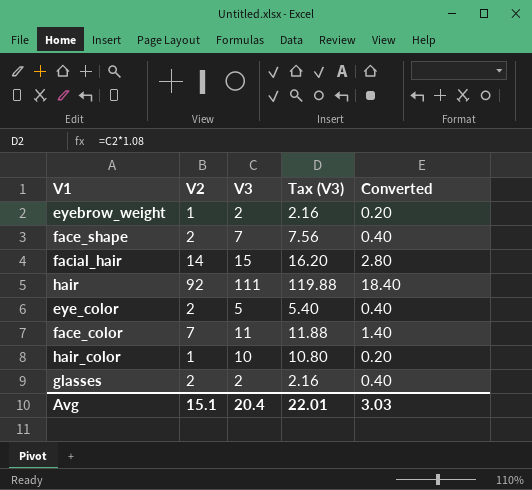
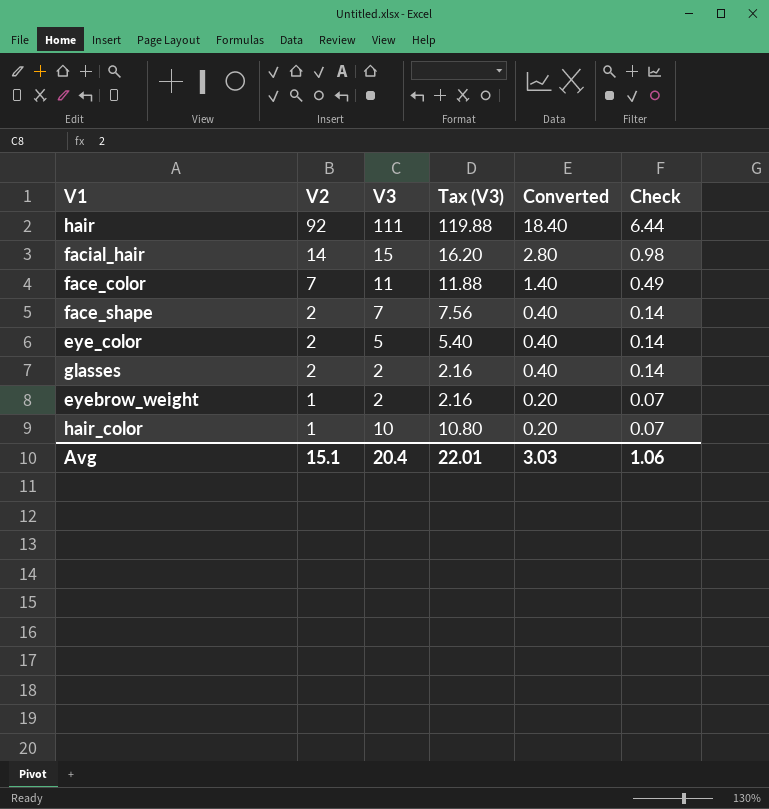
row order: none -> V2 descending
column Check | formula: none -> [V2] * 0.07

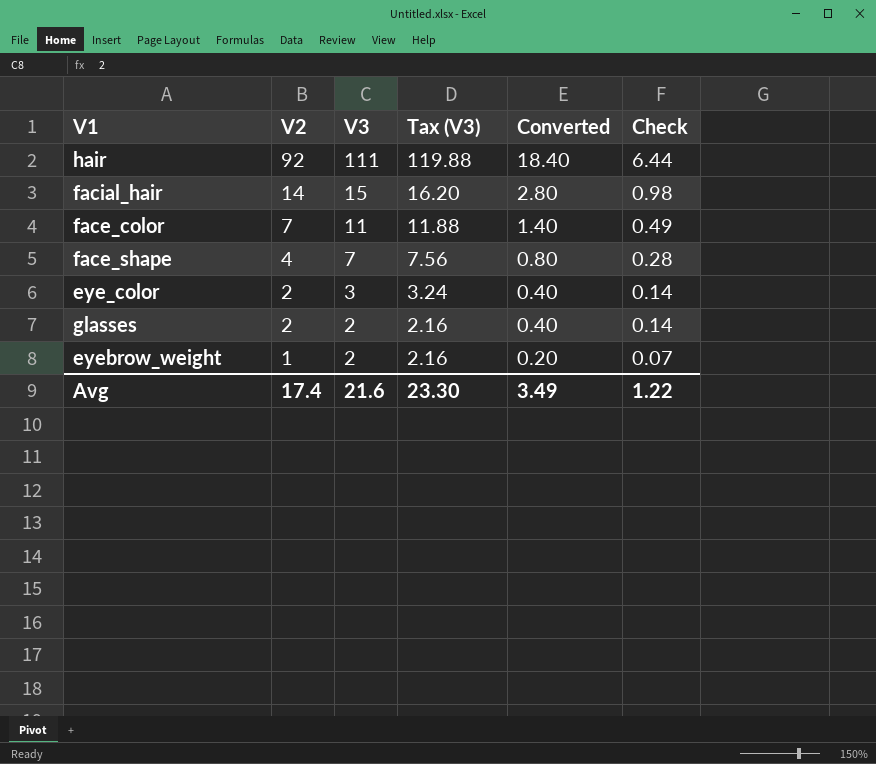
row hair_color: 1 | 10 | 10.80 | 0.20 | 0.07 -> none
face_shape | V2: 2 -> 4
face_shape | Converted: 0.40 -> 0.80
face_shape | Check: 0.14 -> 0.28
eye_color | V3: 5 -> 3
eye_color | Tax (V3): 5.40 -> 3.24
Avg | V2: 15.1 -> 17.4
Avg | V3: 20.4 -> 21.6
Avg | Tax (V3): 22.01 -> 23.30
Avg | Converted: 3.03 -> 3.49
Avg | Check: 1.06 -> 1.22

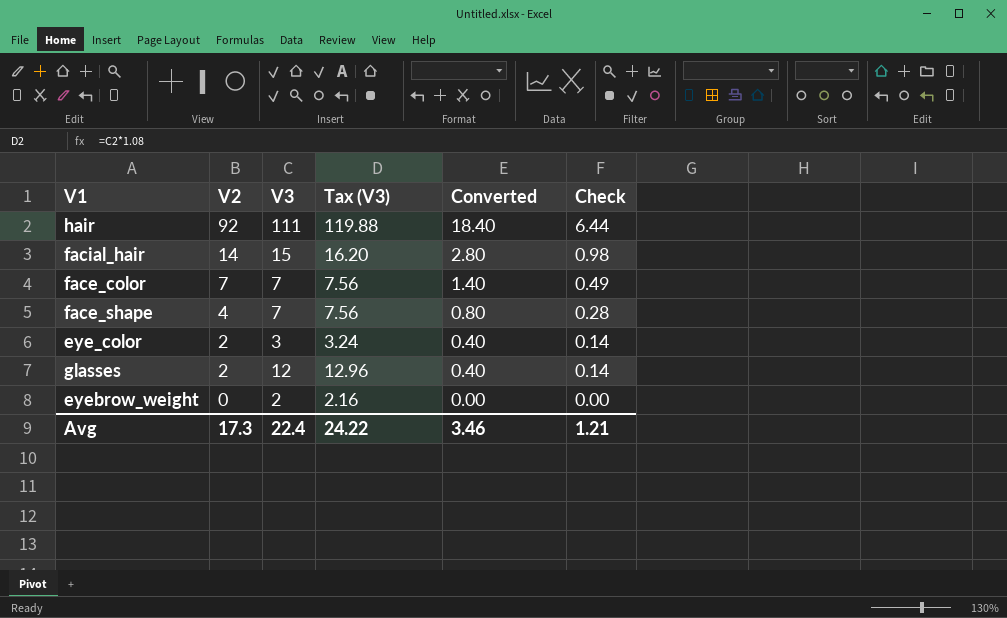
face_color | V3: 11 -> 7
face_color | Tax (V3): 11.88 -> 7.56
glasses | V3: 2 -> 12
glasses | Tax (V3): 2.16 -> 12.96
eyebrow_weight | V2: 1 -> 0
eyebrow_weight | Converted: 0.20 -> 0.00
eyebrow_weight | Check: 0.07 -> 0.00
Avg | V2: 17.4 -> 17.3
Avg | V3: 21.6 -> 22.4
Avg | Tax (V3): 23.30 -> 24.22
Avg | Converted: 3.49 -> 3.46
Avg | Check: 1.22 -> 1.21

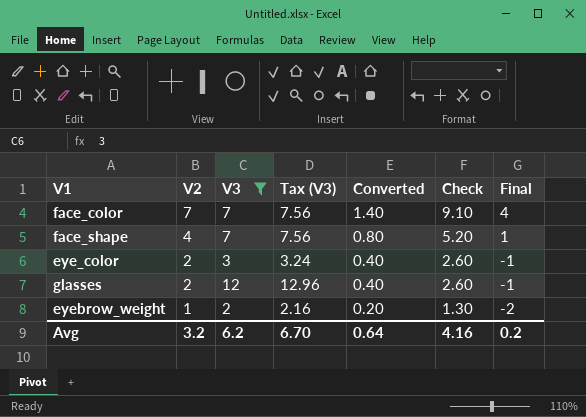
filter: none -> V3 <= 12
column Check | formula: [V2] * 0.07 -> [V2] * 1.3
column Final | formula: none -> [V2] - 3
eyebrow_weight | V2: 0 -> 1
eyebrow_weight | Converted: 0.00 -> 0.20
Avg | V2: 17.3 -> 3.2
Avg | V3: 22.4 -> 6.2
Avg | Tax (V3): 24.22 -> 6.70
Avg | Converted: 3.46 -> 0.64
Avg | Check: 1.21 -> 4.16

